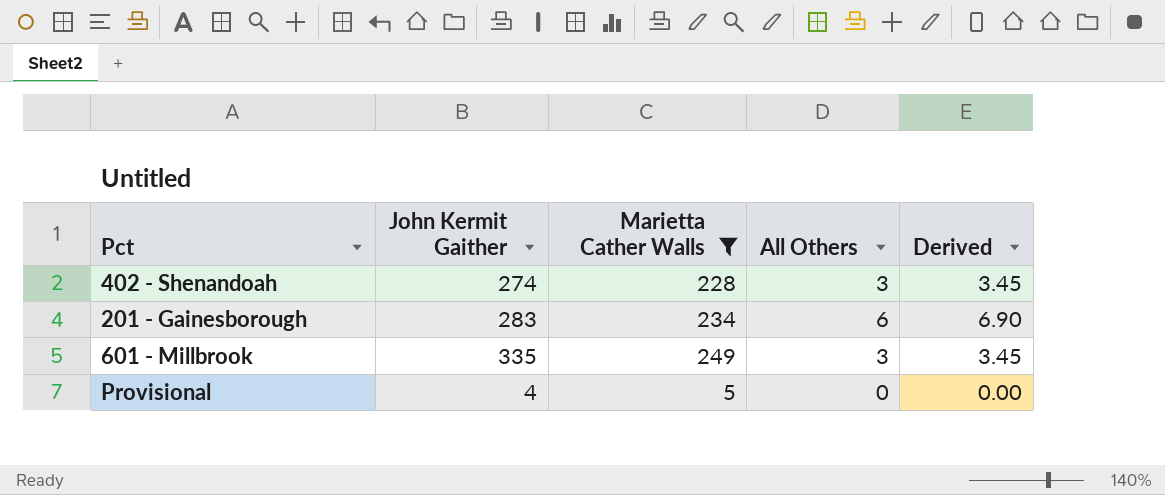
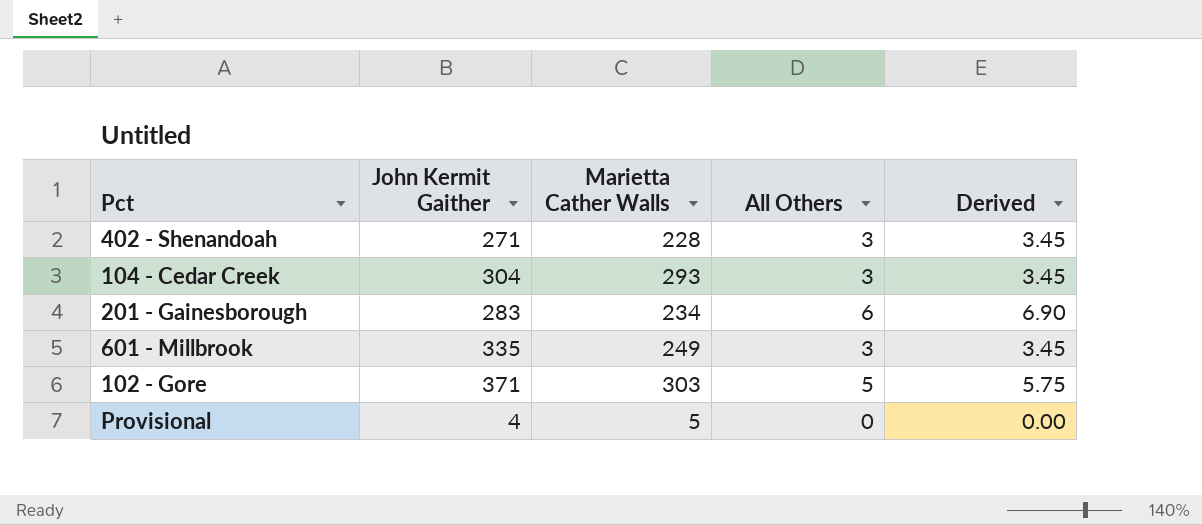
filter: Marietta Cather Walls <= 249 -> none
402 - Shenandoah | John Kermit Gaither: 274 -> 271

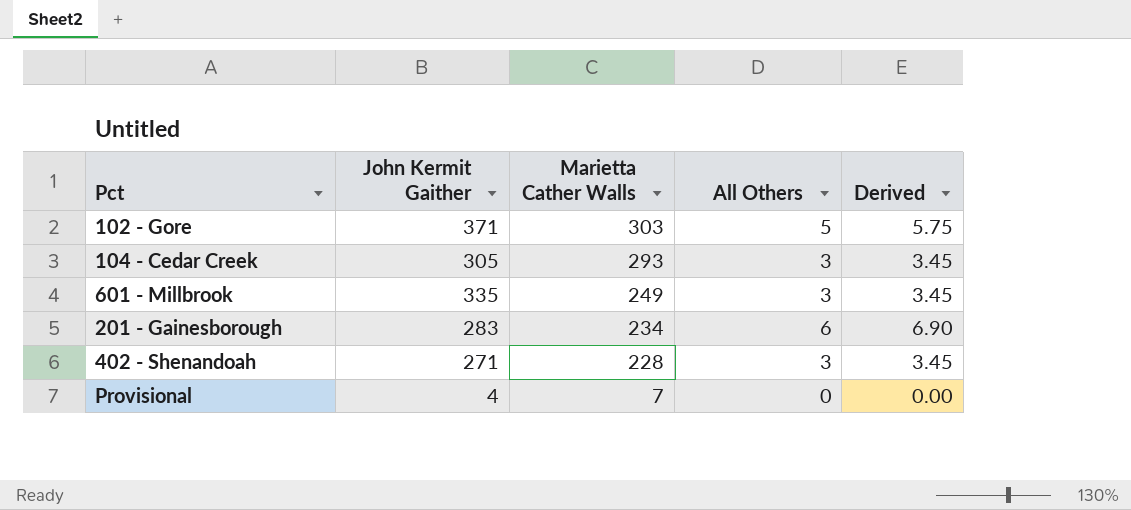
row order: none -> Marietta Cather Walls descending
104 - Cedar Creek | John Kermit Gaither: 304 -> 305
Provisional | Marietta Cather Walls: 5 -> 7

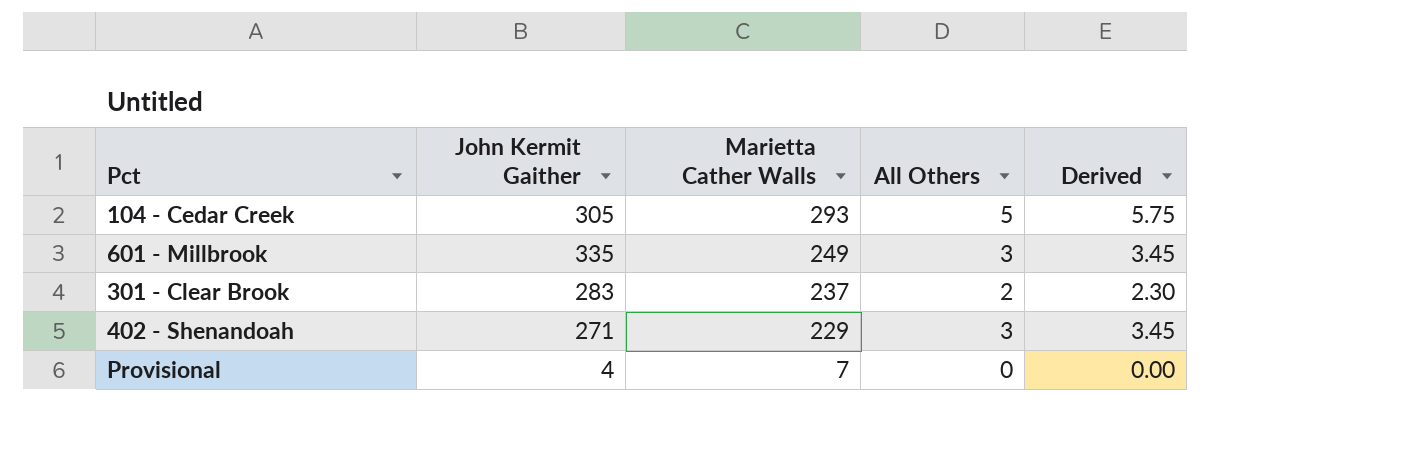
row 102 - Gore: 371 | 303 | 5 | 5.75 -> none
row 201 - Gainesborough: 283 | 234 | 6 | 6.90 -> none
104 - Cedar Creek | All Others: 3 -> 5
104 - Cedar Creek | Derived: 3.45 -> 5.75
row 301 - Clear Brook: none -> 283 | 237 | 2 | 2.30
402 - Shenandoah | Marietta Cather Walls: 228 -> 229

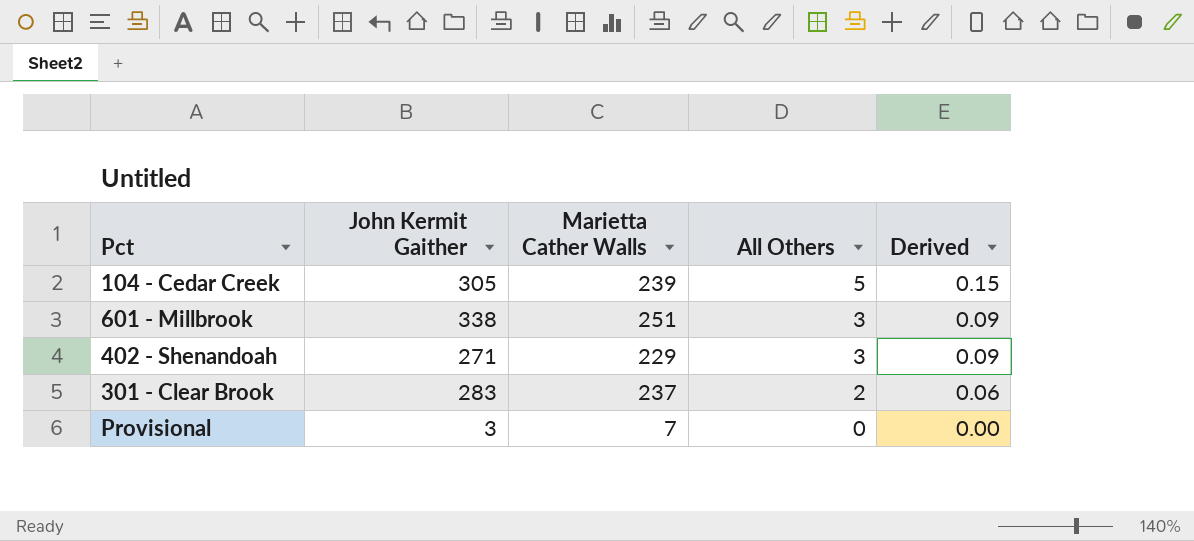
row order: Marietta Cather Walls descending -> All Others descending
column Derived | formula: [All Others] * 1.15 -> [All Others] * 0.03
104 - Cedar Creek | Marietta Cather Walls: 293 -> 239
601 - Millbrook | John Kermit Gaither: 335 -> 338
601 - Millbrook | Marietta Cather Walls: 249 -> 251
Provisional | John Kermit Gaither: 4 -> 3

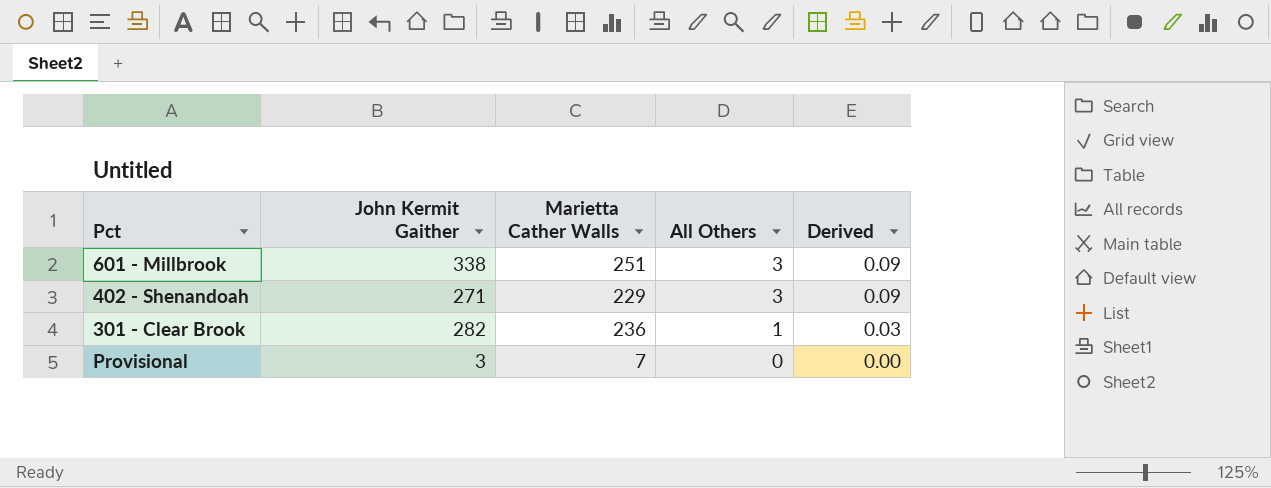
row 104 - Cedar Creek: 305 | 239 | 5 | 0.15 -> none
301 - Clear Brook | John Kermit Gaither: 283 -> 282
301 - Clear Brook | Marietta Cather Walls: 237 -> 236
301 - Clear Brook | All Others: 2 -> 1
301 - Clear Brook | Derived: 0.06 -> 0.03

